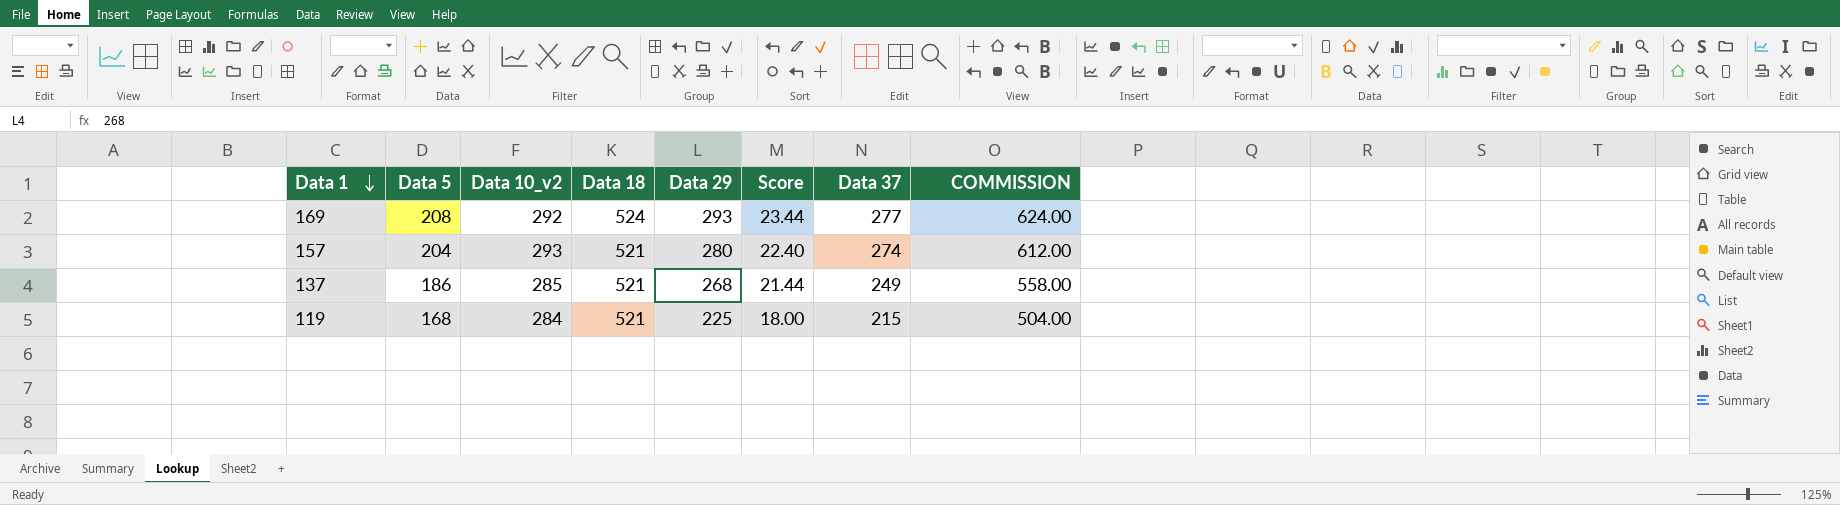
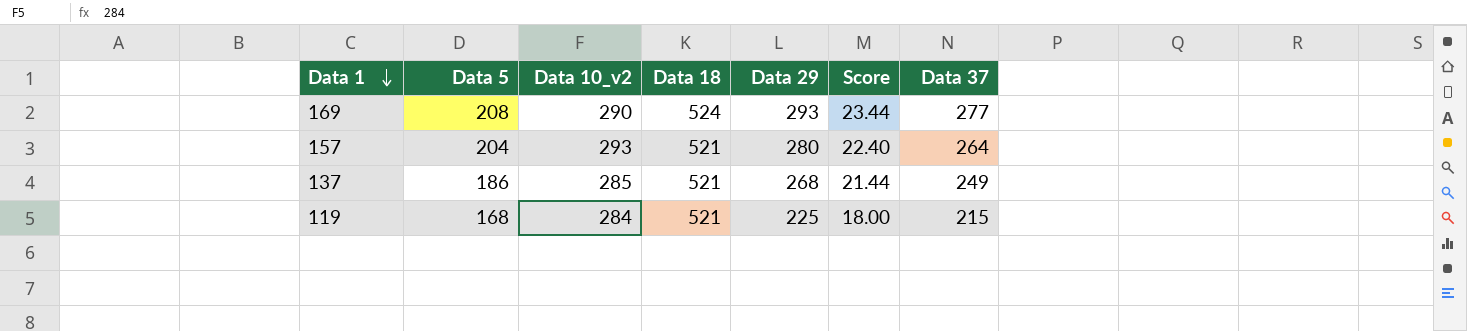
column COMMISSION | formula: [Data 5] * 3 -> none
169 | Data 10_v2: 292 -> 290
157 | Data 37: 274 -> 264

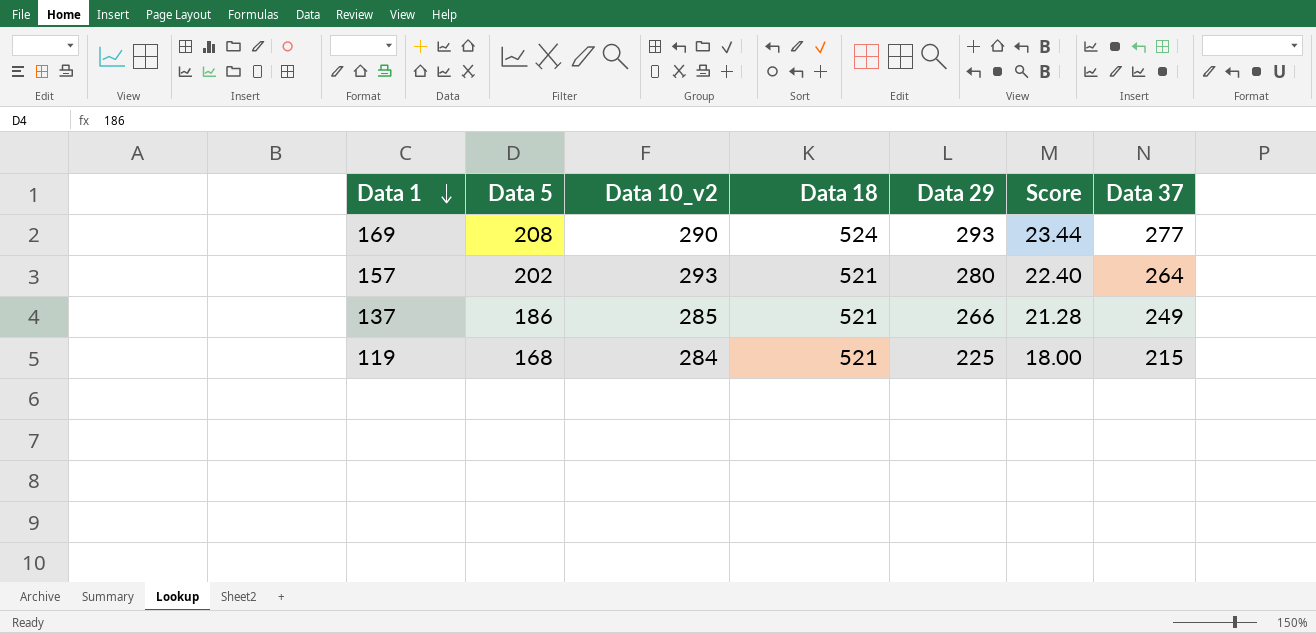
157 | Data 5: 204 -> 202
137 | Data 29: 268 -> 266
137 | Score: 21.44 -> 21.28

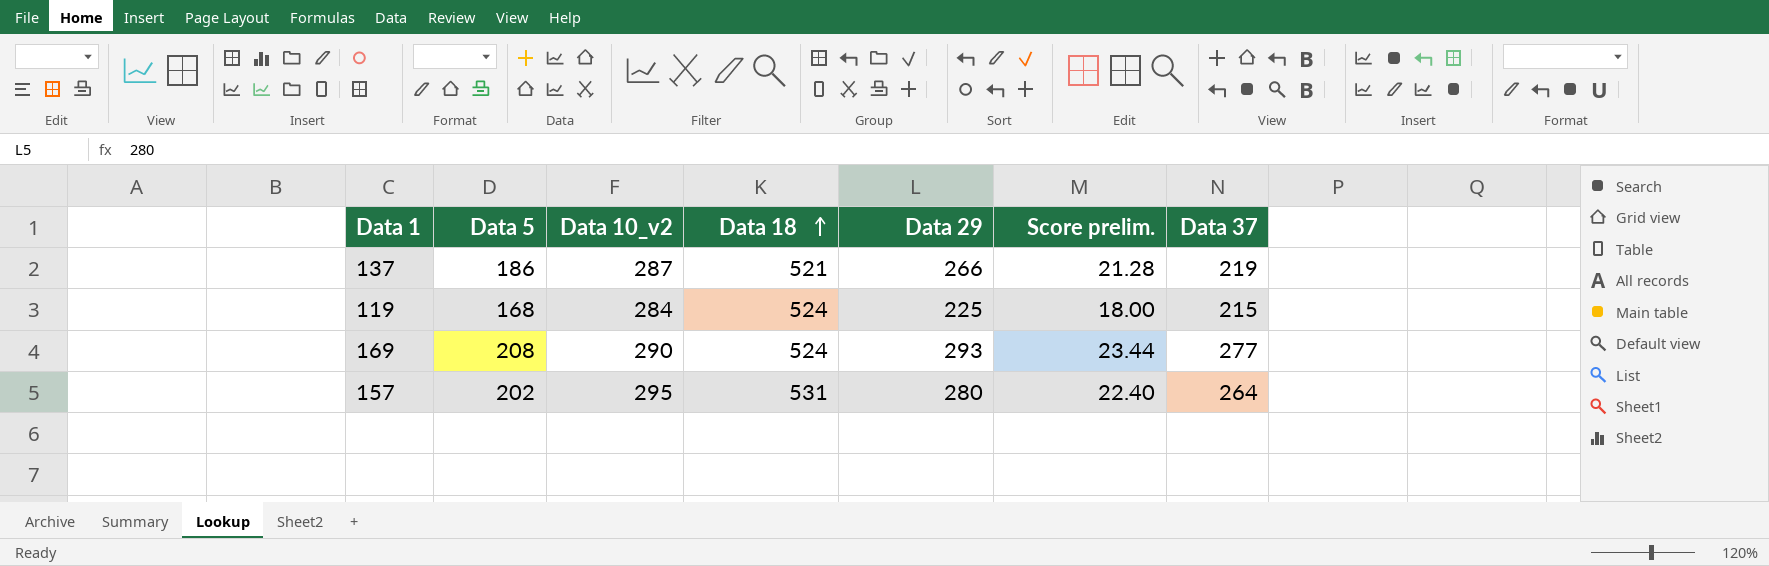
row order: Data 1 descending -> Data 18 ascending
column name: Score -> Score prelim.
137 | Data 10_v2: 285 -> 287
137 | Data 37: 249 -> 219
119 | Data 18: 521 -> 524
157 | Data 10_v2: 293 -> 295
157 | Data 18: 521 -> 531

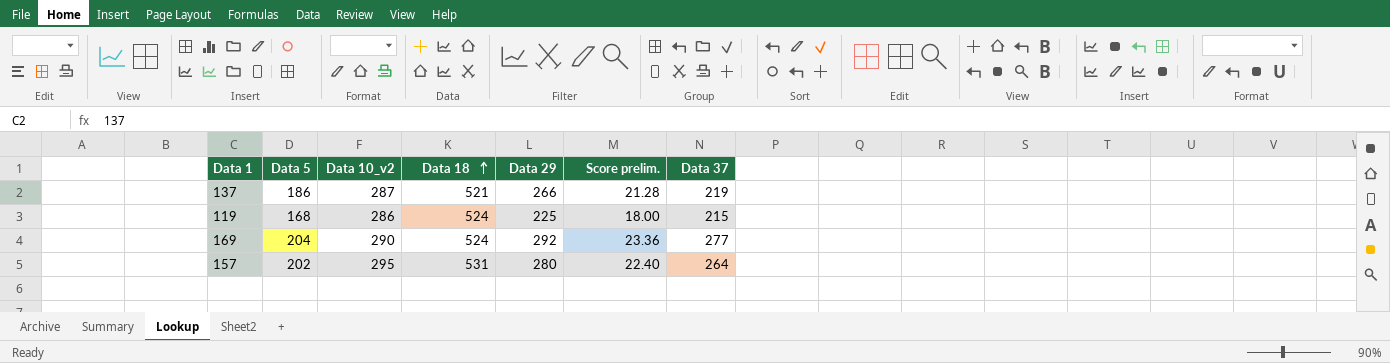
119 | Data 10_v2: 284 -> 286
169 | Data 5: 208 -> 204
169 | Data 29: 293 -> 292
169 | Score prelim.: 23.44 -> 23.36

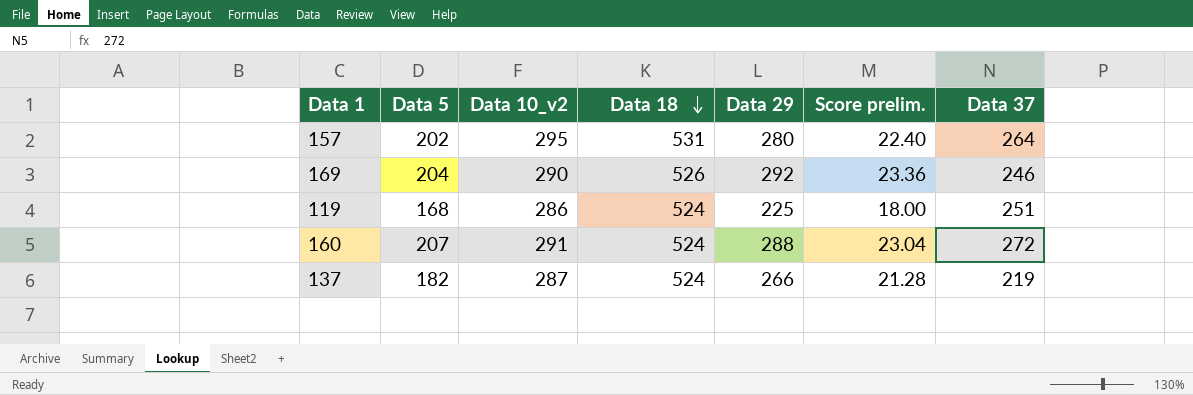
row order: Data 18 ascending -> Data 18 descending
169 | Data 18: 524 -> 526
169 | Data 37: 277 -> 246
119 | Data 37: 215 -> 251
row 160: none -> 207 | 291 | 524 | 288 | 23.04 | 272
137 | Data 5: 186 -> 182
137 | Data 18: 521 -> 524

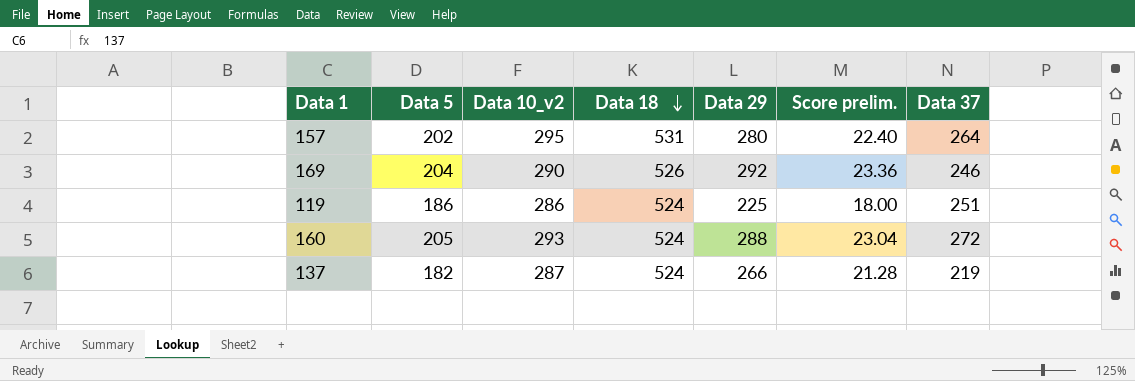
119 | Data 5: 168 -> 186
160 | Data 5: 207 -> 205
160 | Data 10_v2: 291 -> 293

